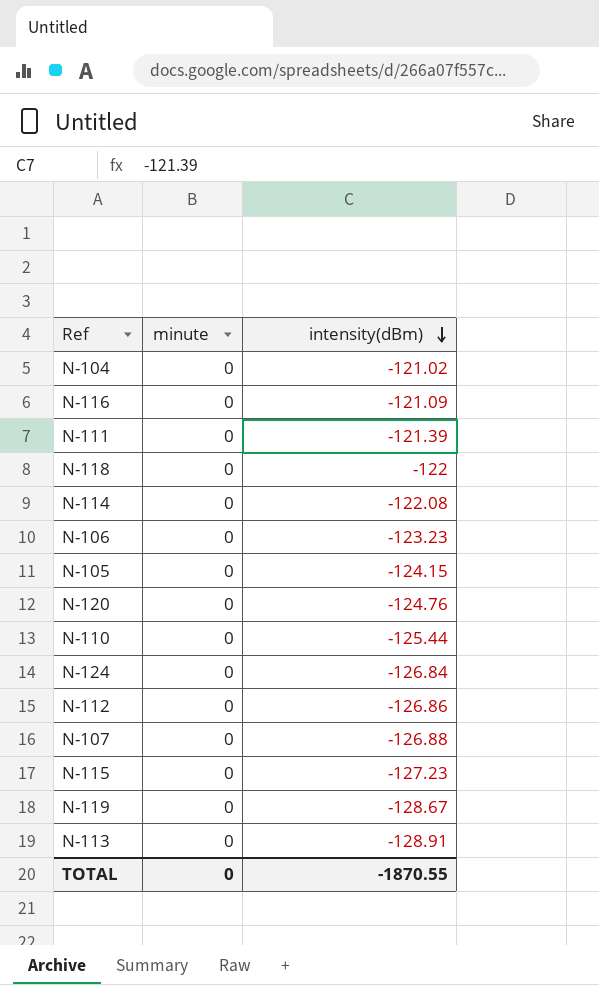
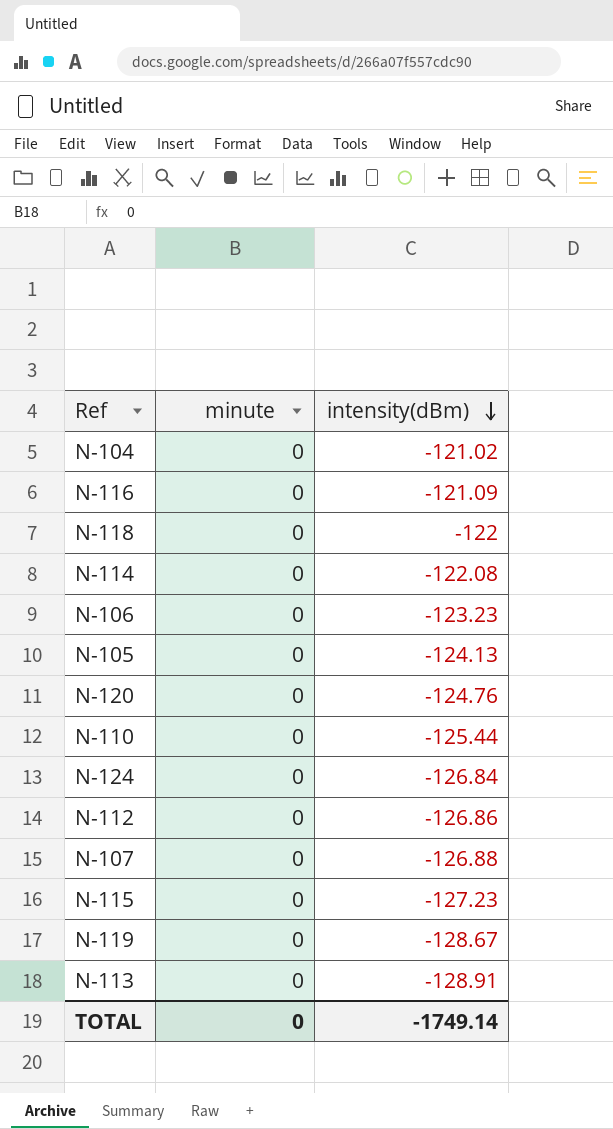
row N-111: 0 | -121.39 -> none
N-105 | intensity(dBm): -124.15 -> -124.13
TOTAL | intensity(dBm): -1870.55 -> -1749.14

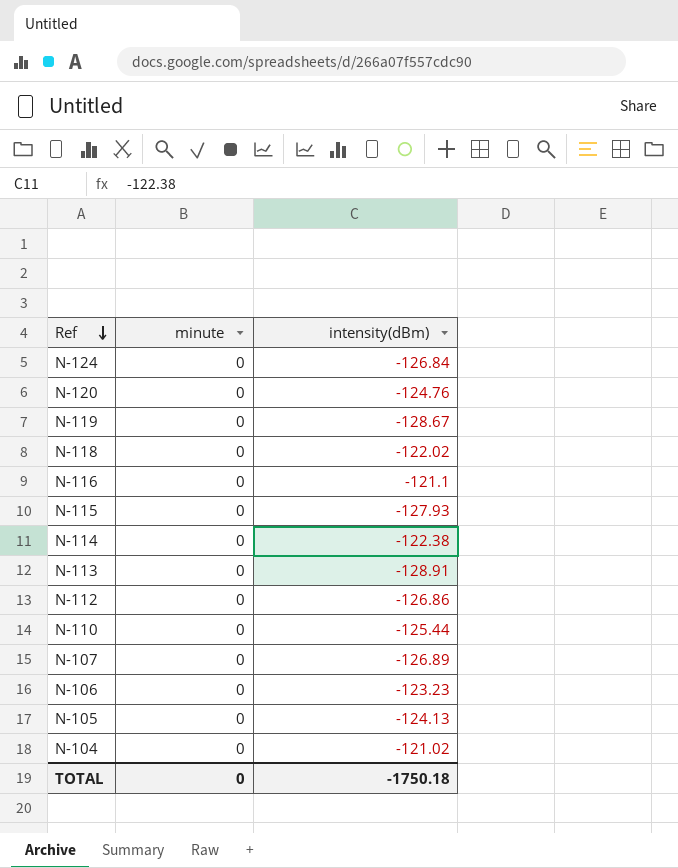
row order: intensity(dBm) descending -> Ref descending
N-118 | intensity(dBm): -122 -> -122.02
N-116 | intensity(dBm): -121.09 -> -121.1
N-115 | intensity(dBm): -127.23 -> -127.93
N-114 | intensity(dBm): -122.08 -> -122.38
N-107 | intensity(dBm): -126.88 -> -126.89
TOTAL | intensity(dBm): -1749.14 -> -1750.18

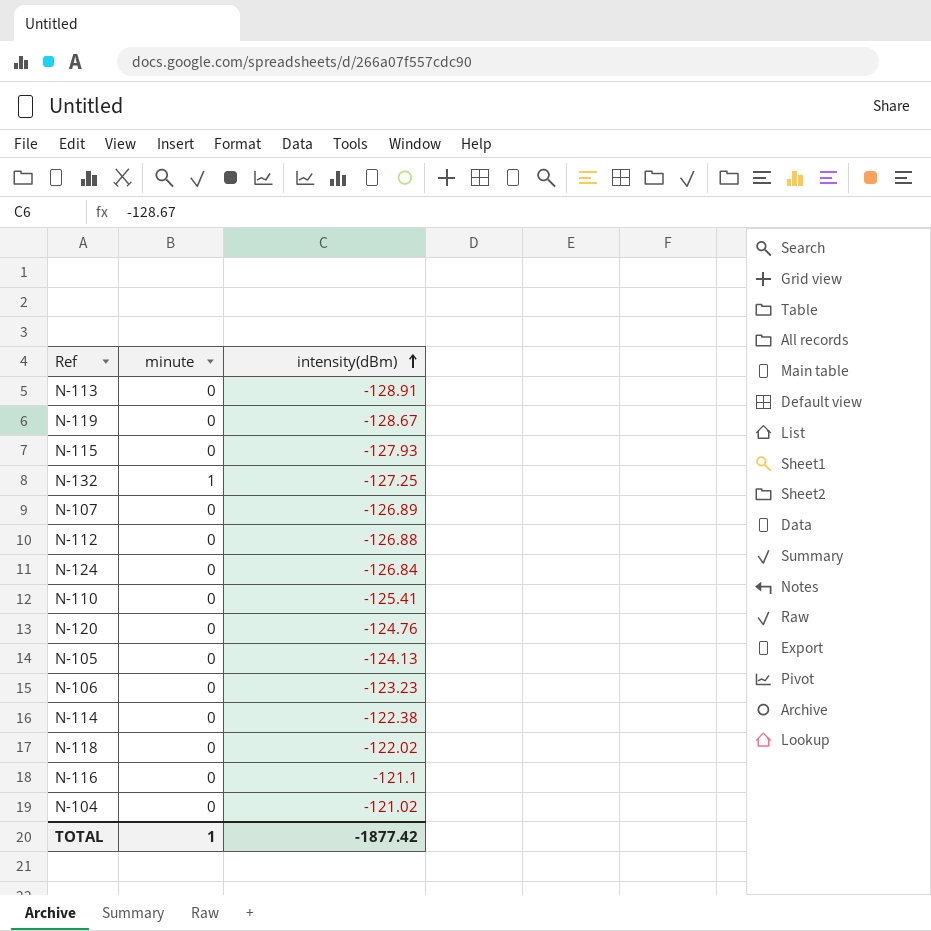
row order: Ref descending -> intensity(dBm) ascending
row N-132: none -> 1 | -127.25
N-112 | intensity(dBm): -126.86 -> -126.88
N-110 | intensity(dBm): -125.44 -> -125.41
TOTAL | minute: 0 -> 1
TOTAL | intensity(dBm): -1750.18 -> -1877.42

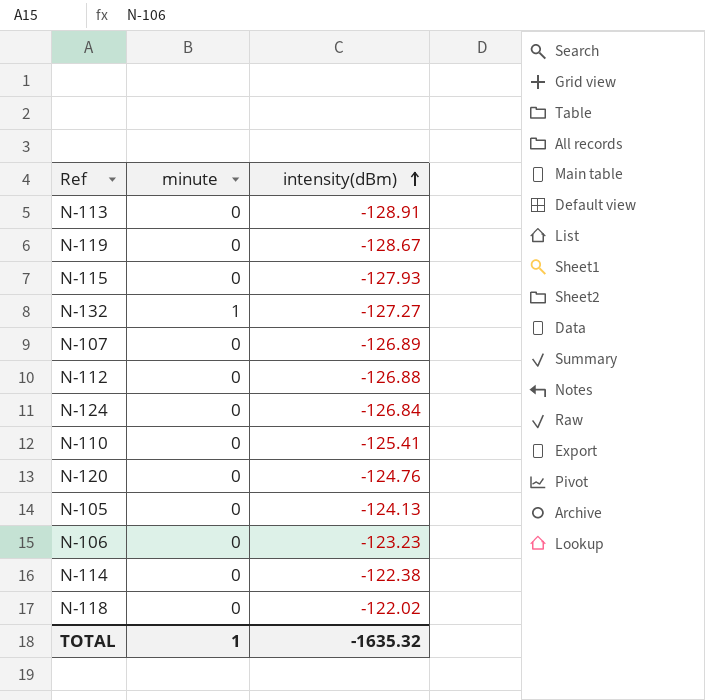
row N-116: 0 | -121.1 -> none
row N-104: 0 | -121.02 -> none
N-132 | intensity(dBm): -127.25 -> -127.27
TOTAL | intensity(dBm): -1877.42 -> -1635.32

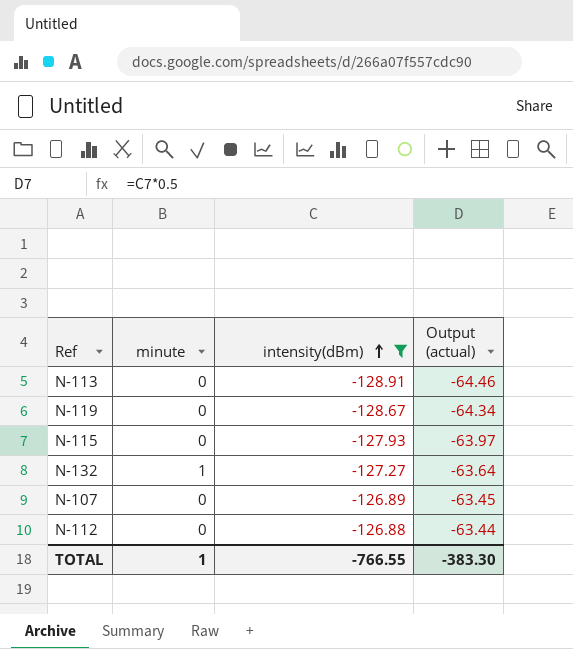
filter: none -> intensity(dBm) <= -126.88
column Output (actual) | formula: none -> [intensity(dBm)] * 0.5
TOTAL | intensity(dBm): -1635.32 -> -766.55

